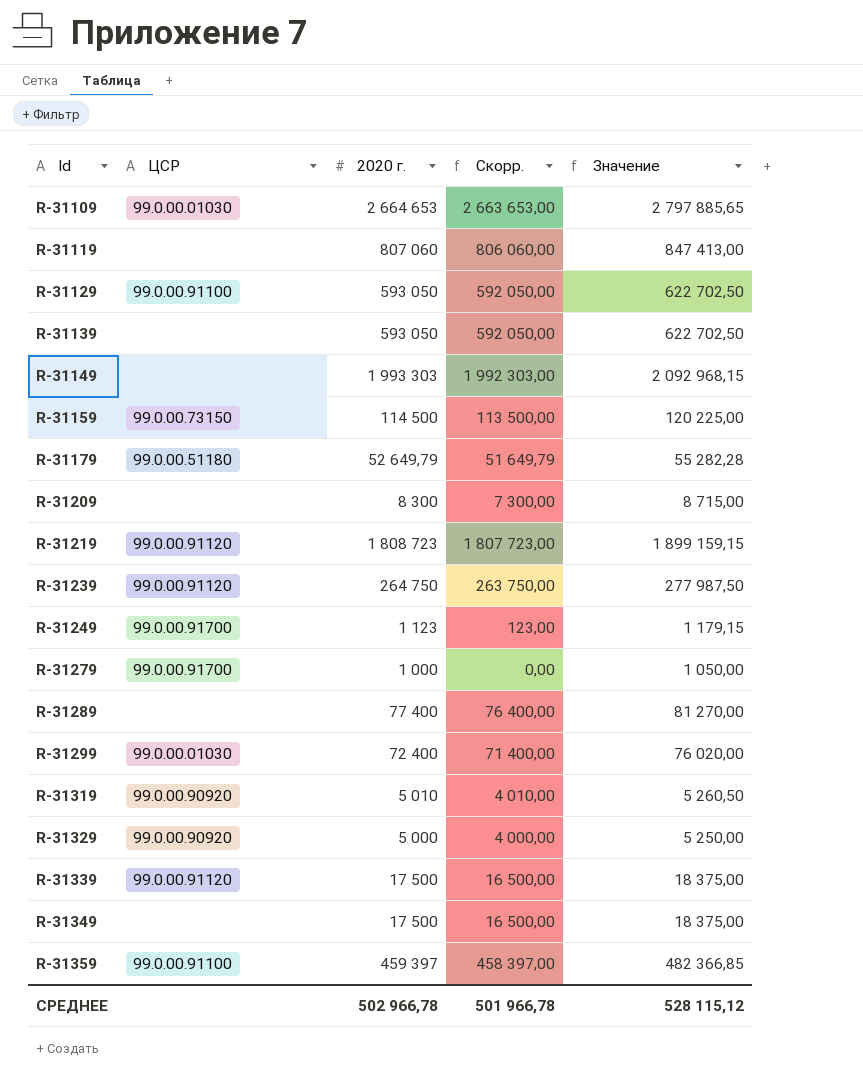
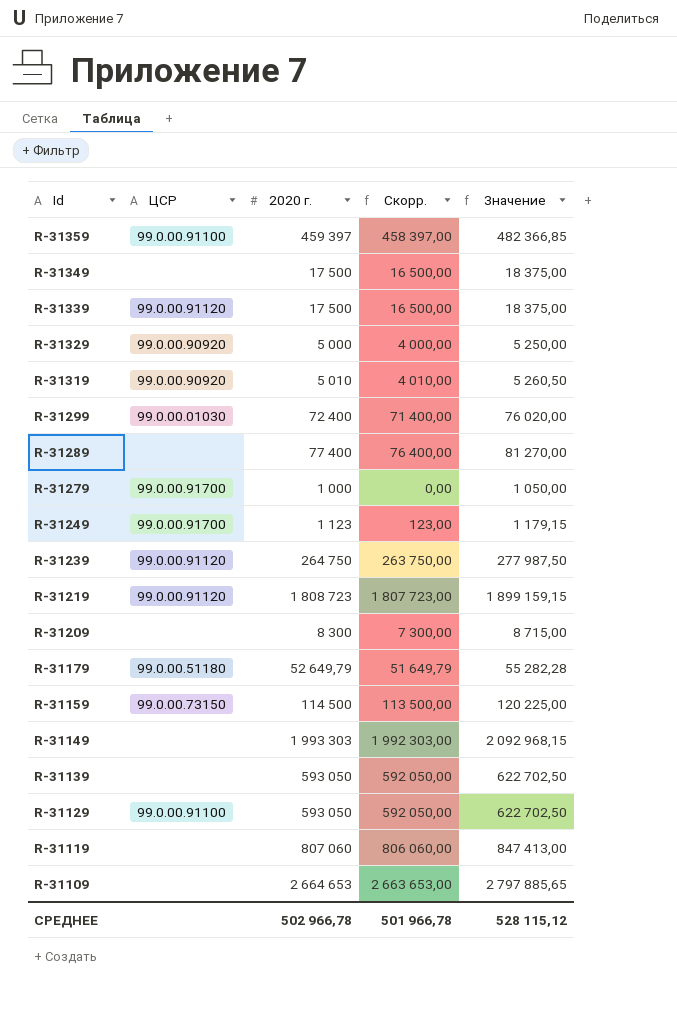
row order: Id ascending -> Id descending
R-31109 | ЦСР: 99.0.00.01030 -> none

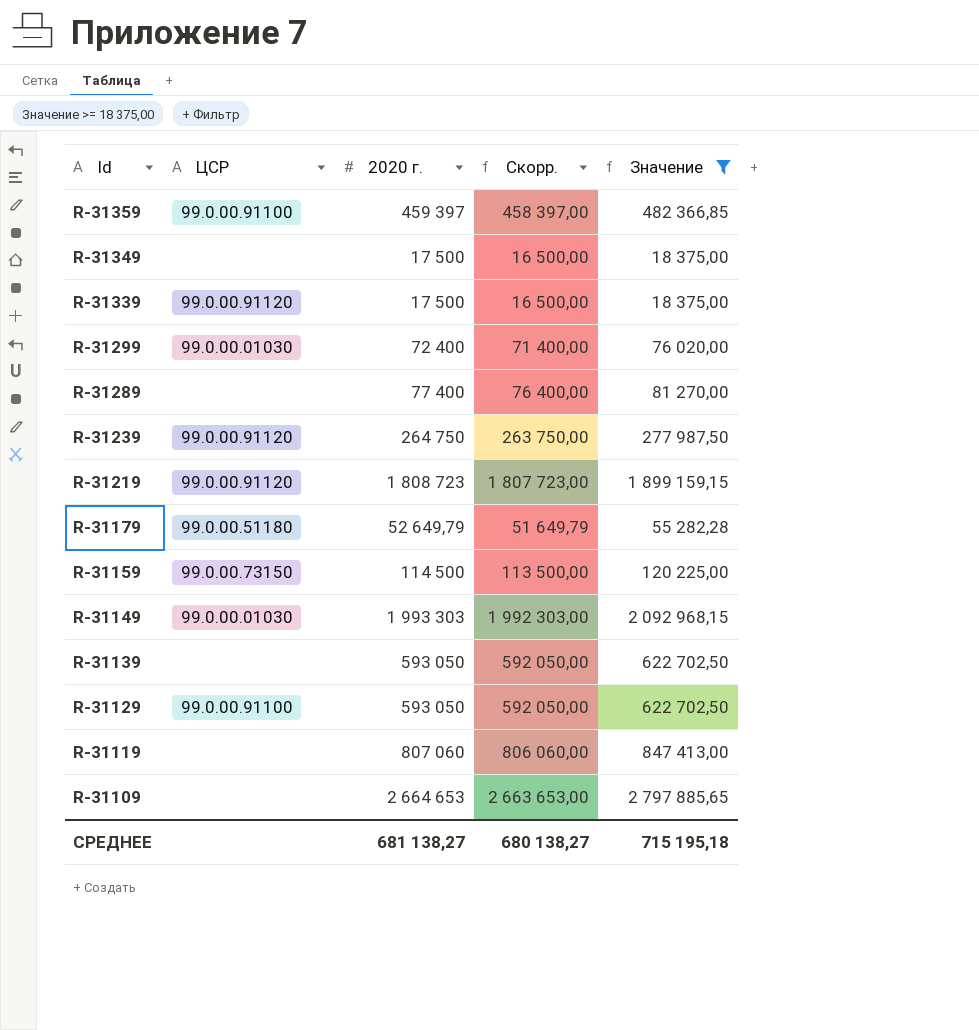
filter: none -> Значение >= 18 375,00
R-31149 | ЦСР: none -> 99.0.00.01030
СРЕДНЕЕ | 2020 г.: 502 966,78 -> 681 138,27
СРЕДНЕЕ | Скорр.: 501 966,78 -> 680 138,27
СРЕДНЕЕ | Значение: 528 115,12 -> 715 195,18

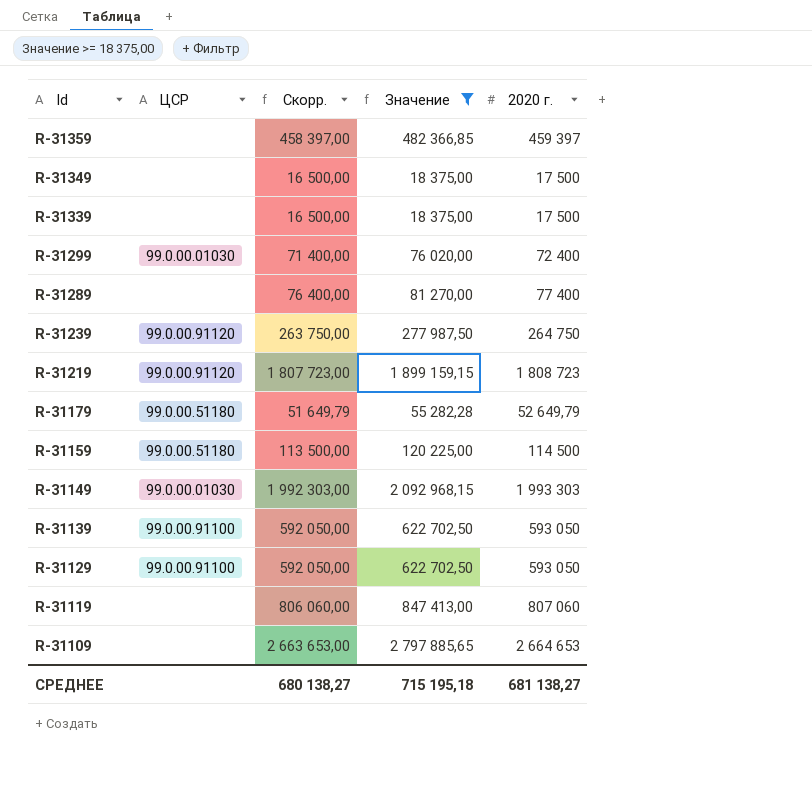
column 2020 г. | position: 3 -> 5
R-31359 | ЦСР: 99.0.00.91100 -> none
R-31339 | ЦСР: 99.0.00.91120 -> none
R-31159 | ЦСР: 99.0.00.73150 -> 99.0.00.51180
R-31139 | ЦСР: none -> 99.0.00.91100

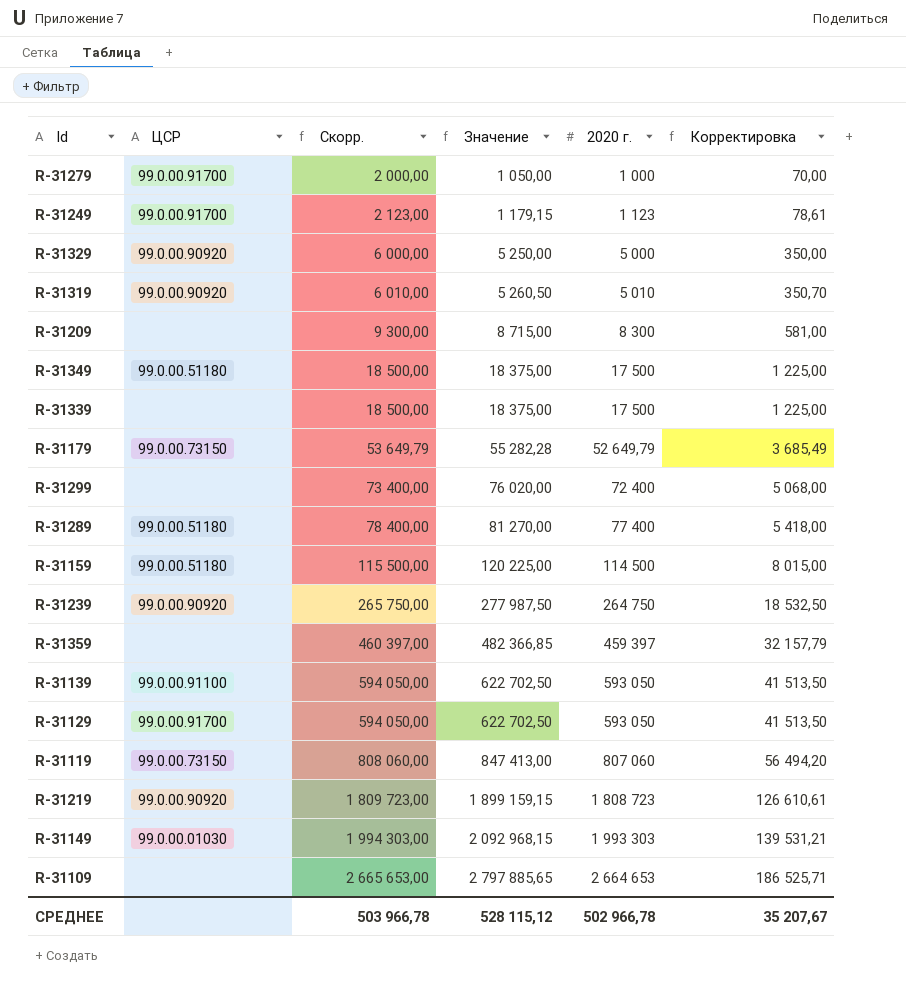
filter: Значение >= 18 375,00 -> none
row order: Id descending -> Скорр. ascending
column Скорр. | formula: [2020 г.] - 1000 -> [2020 г.] + 1000
column Корректировка | formula: none -> [2020 г.] * 0,07
R-31349 | ЦСР: none -> 99.0.00.51180
R-31179 | ЦСР: 99.0.00.51180 -> 99.0.00.73150
R-31299 | ЦСР: 99.0.00.01030 -> none
R-31289 | ЦСР: none -> 99.0.00.51180
R-31239 | ЦСР: 99.0.00.91120 -> 99.0.00.90920
R-31129 | ЦСР: 99.0.00.91100 -> 99.0.00.91700
R-31119 | ЦСР: none -> 99.0.00.73150
R-31219 | ЦСР: 99.0.00.91120 -> 99.0.00.90920
СРЕДНЕЕ | Скорр.: 680 138,27 -> 503 966,78
СРЕДНЕЕ | Значение: 715 195,18 -> 528 115,12
СРЕДНЕЕ | 2020 г.: 681 138,27 -> 502 966,78

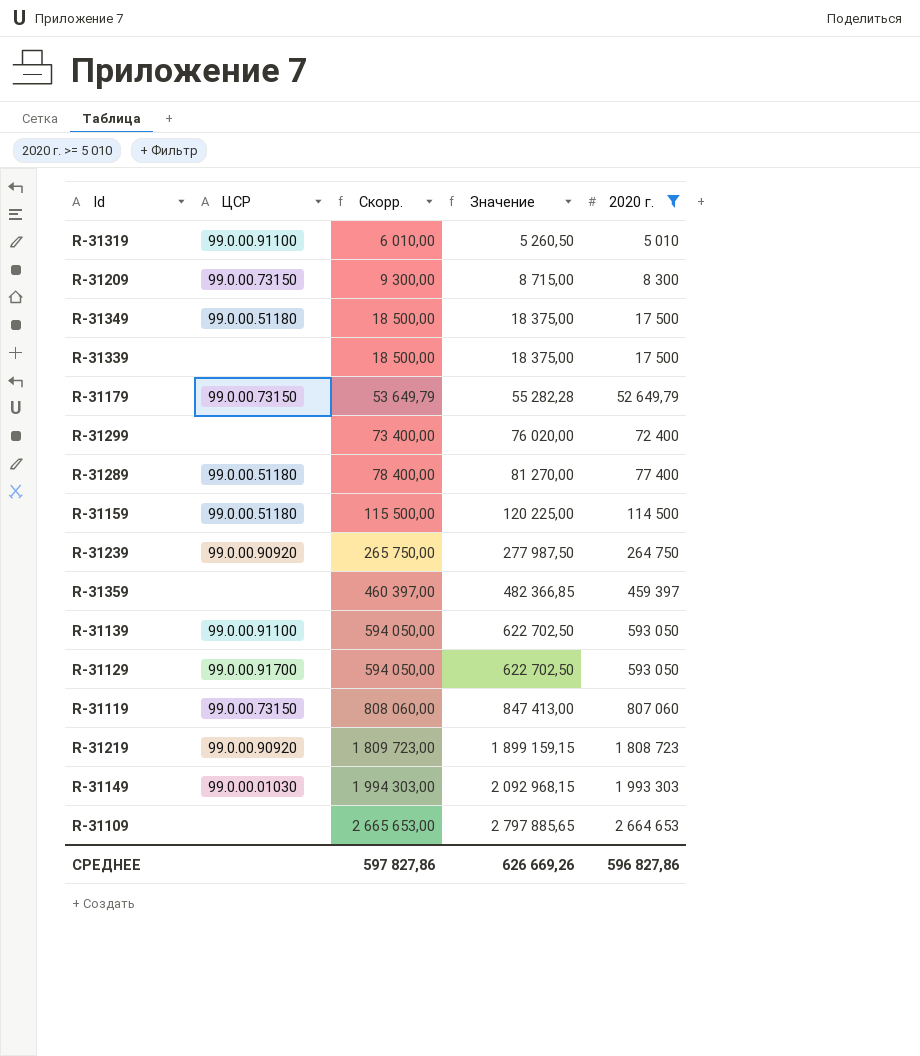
filter: none -> 2020 г. >= 5 010
column Корректировка | formula: [2020 г.] * 0,07 -> none
R-31319 | ЦСР: 99.0.00.90920 -> 99.0.00.91100
R-31209 | ЦСР: none -> 99.0.00.73150
СРЕДНЕЕ | Скорр.: 503 966,78 -> 597 827,86
СРЕДНЕЕ | Значение: 528 115,12 -> 626 669,26
СРЕДНЕЕ | 2020 г.: 502 966,78 -> 596 827,86

